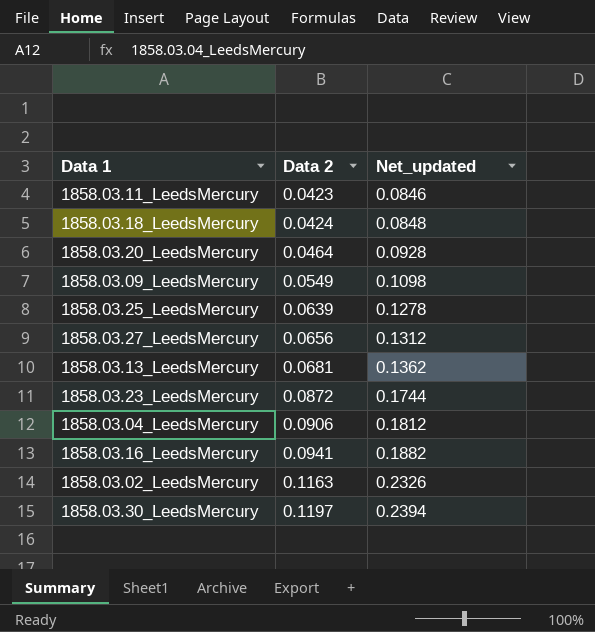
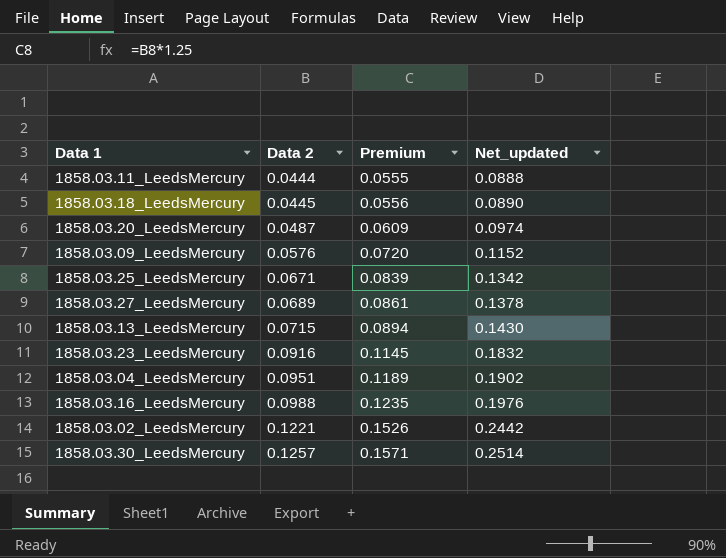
column Premium | formula: none -> [Data 2] * 1.25
1858.03.11_LeedsMercury | Data 2: 0.0423 -> 0.0444
1858.03.11_LeedsMercury | Net_updated: 0.0846 -> 0.0888
1858.03.18_LeedsMercury | Data 2: 0.0424 -> 0.0445
1858.03.18_LeedsMercury | Net_updated: 0.0848 -> 0.0890
1858.03.20_LeedsMercury | Data 2: 0.0464 -> 0.0487
1858.03.20_LeedsMercury | Net_updated: 0.0928 -> 0.0974
1858.03.09_LeedsMercury | Data 2: 0.0549 -> 0.0576
1858.03.09_LeedsMercury | Net_updated: 0.1098 -> 0.1152
1858.03.25_LeedsMercury | Data 2: 0.0639 -> 0.0671
1858.03.25_LeedsMercury | Net_updated: 0.1278 -> 0.1342
1858.03.27_LeedsMercury | Data 2: 0.0656 -> 0.0689
1858.03.27_LeedsMercury | Net_updated: 0.1312 -> 0.1378
1858.03.13_LeedsMercury | Data 2: 0.0681 -> 0.0715
1858.03.13_LeedsMercury | Net_updated: 0.1362 -> 0.1430
1858.03.23_LeedsMercury | Data 2: 0.0872 -> 0.0916
1858.03.23_LeedsMercury | Net_updated: 0.1744 -> 0.1832
1858.03.04_LeedsMercury | Data 2: 0.0906 -> 0.0951
1858.03.04_LeedsMercury | Net_updated: 0.1812 -> 0.1902
1858.03.16_LeedsMercury | Data 2: 0.0941 -> 0.0988
1858.03.16_LeedsMercury | Net_updated: 0.1882 -> 0.1976
1858.03.02_LeedsMercury | Data 2: 0.1163 -> 0.1221
1858.03.02_LeedsMercury | Net_updated: 0.2326 -> 0.2442
1858.03.30_LeedsMercury | Data 2: 0.1197 -> 0.1257
1858.03.30_LeedsMercury | Net_updated: 0.2394 -> 0.2514

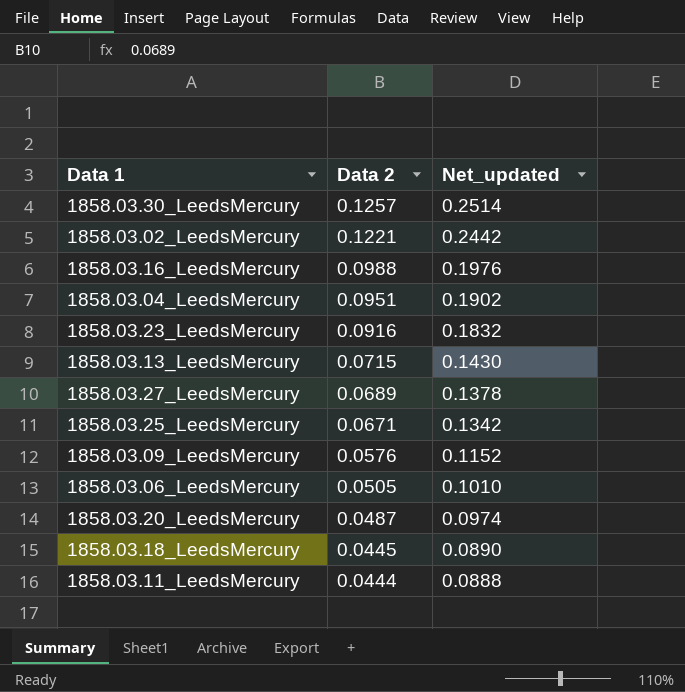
row order: Data 2 ascending -> Data 2 descending
column Premium | formula: [Data 2] * 1.25 -> none
row 1858.03.06_LeedsMercury: none -> 0.0505 | 0.1010

